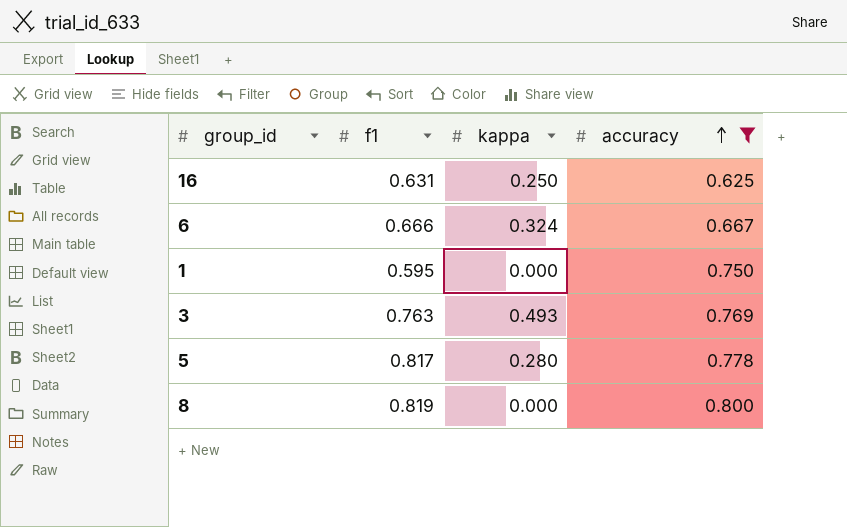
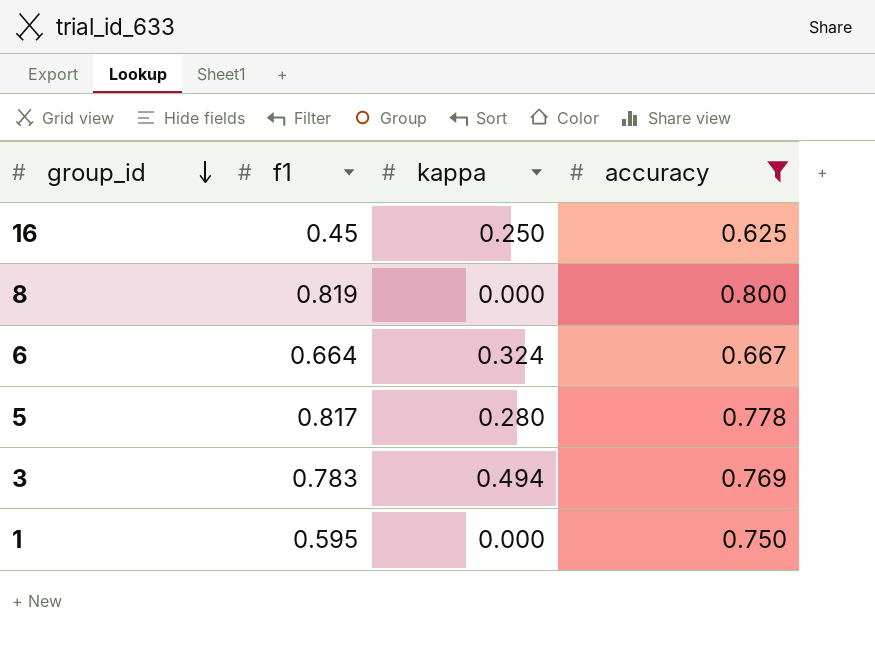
row order: accuracy ascending -> group_id descending
16 | f1: 0.631 -> 0.45
6 | f1: 0.666 -> 0.664
3 | f1: 0.763 -> 0.783
3 | kappa: 0.493 -> 0.494

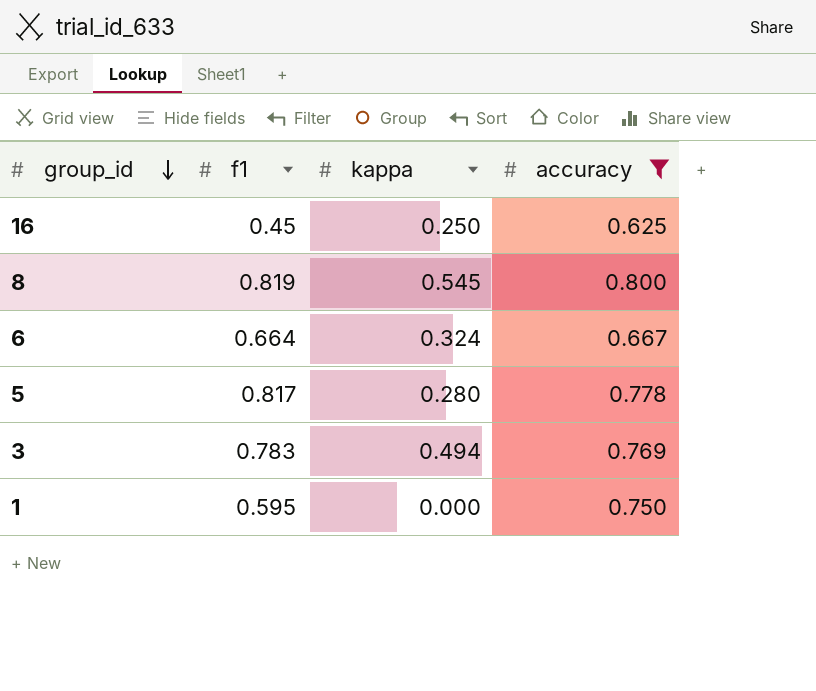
8 | kappa: 0.000 -> 0.545

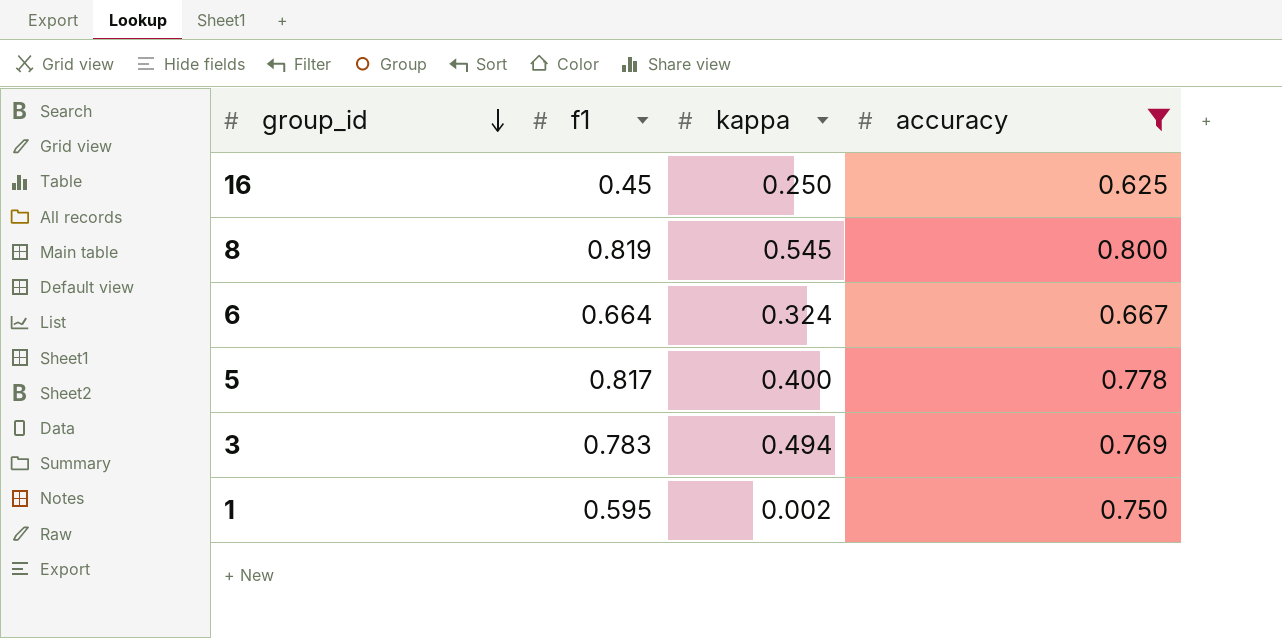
5 | kappa: 0.280 -> 0.400
1 | kappa: 0.000 -> 0.002

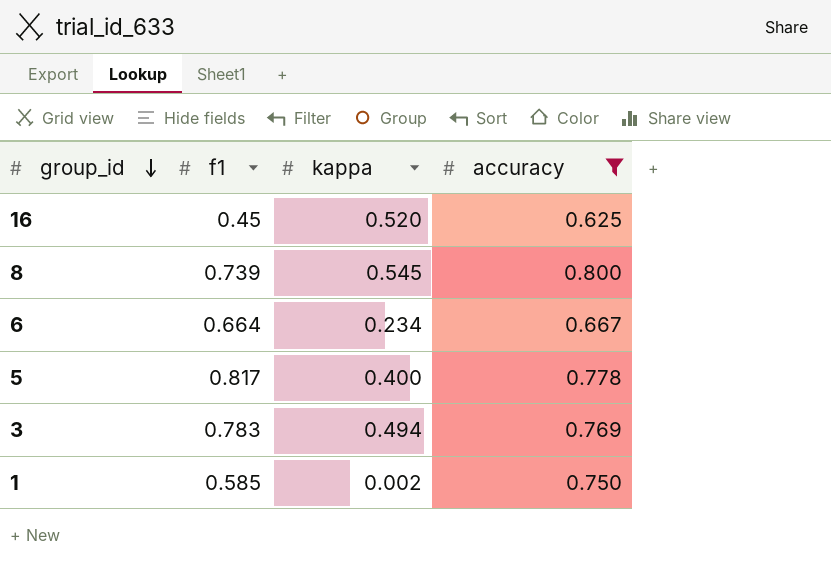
16 | kappa: 0.250 -> 0.520
8 | f1: 0.819 -> 0.739
6 | kappa: 0.324 -> 0.234
1 | f1: 0.595 -> 0.585

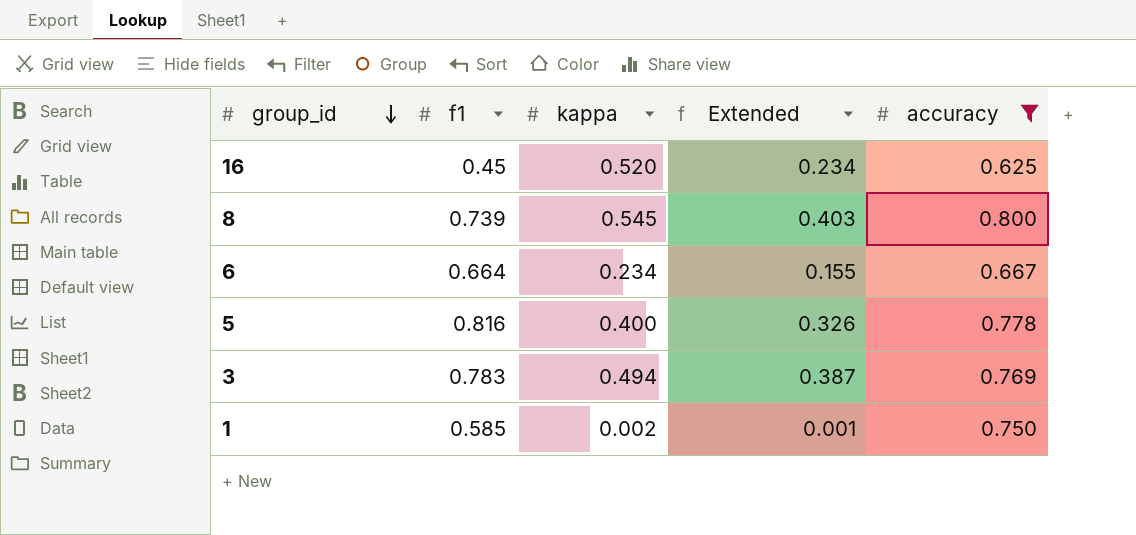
column Extended | formula: none -> [f1] * [kappa]
5 | f1: 0.817 -> 0.816

